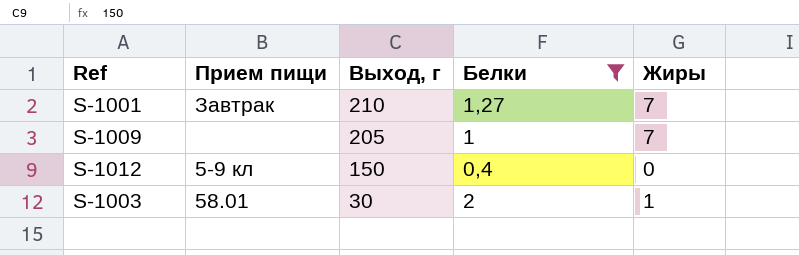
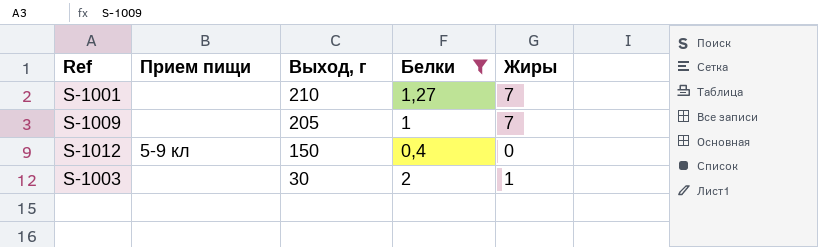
S-1001 | Прием пищи: Завтрак -> none
S-1003 | Прием пищи: 58.01 -> none

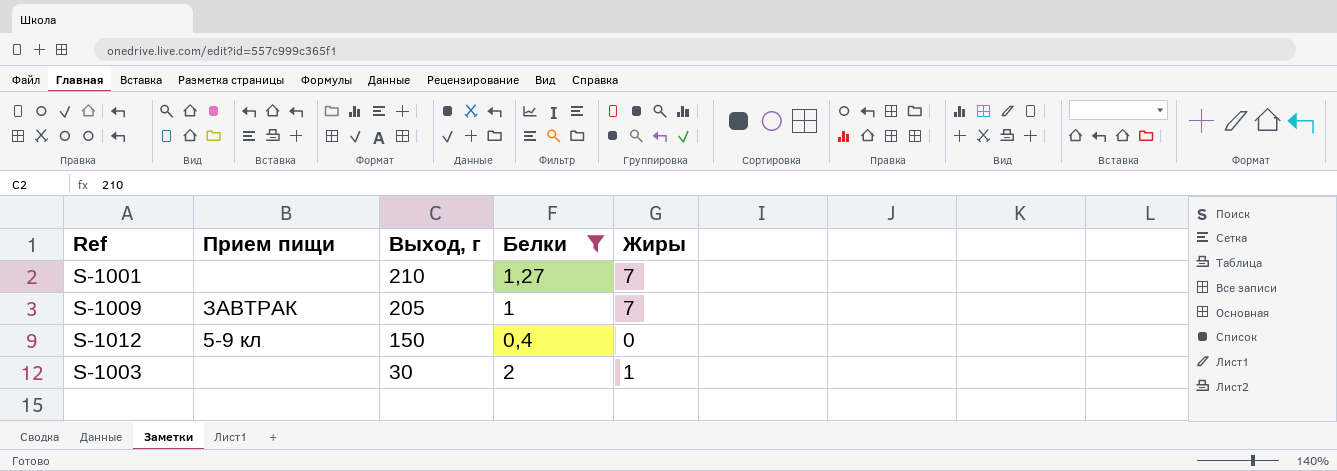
S-1009 | Прием пищи: none -> ЗАВТРАК

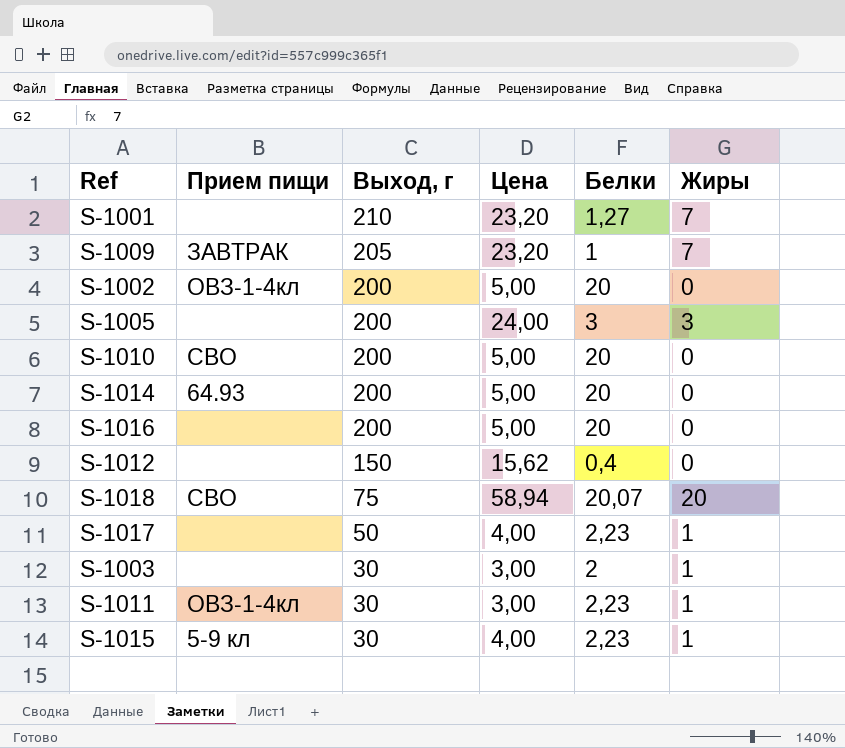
filter: Белки <= 2 -> none
column Цена | position: none -> 4
S-1012 | Прием пищи: 5-9 кл -> none

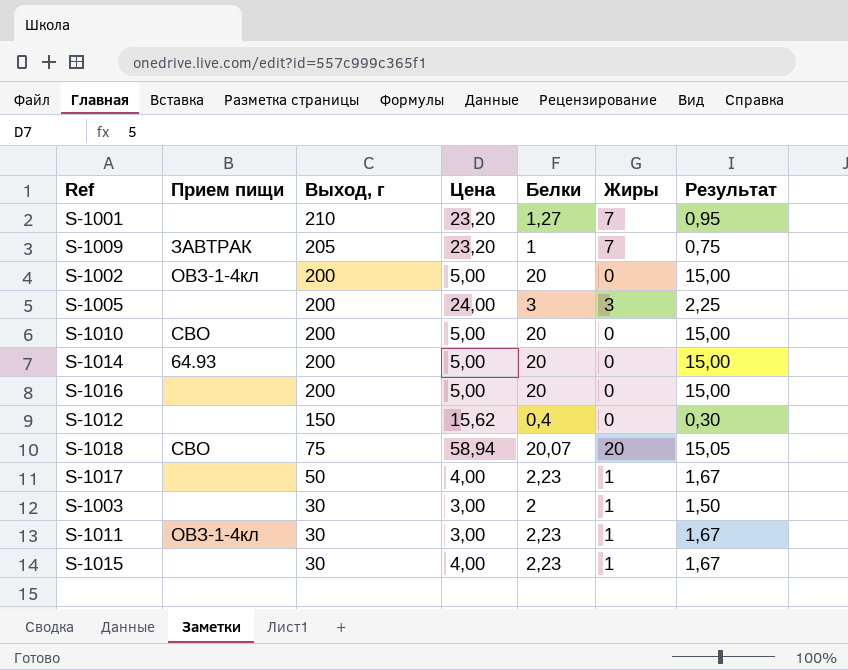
column Результат | formula: none -> [Белки] * 0,75
S-1015 | Прием пищи: 5-9 кл -> none

